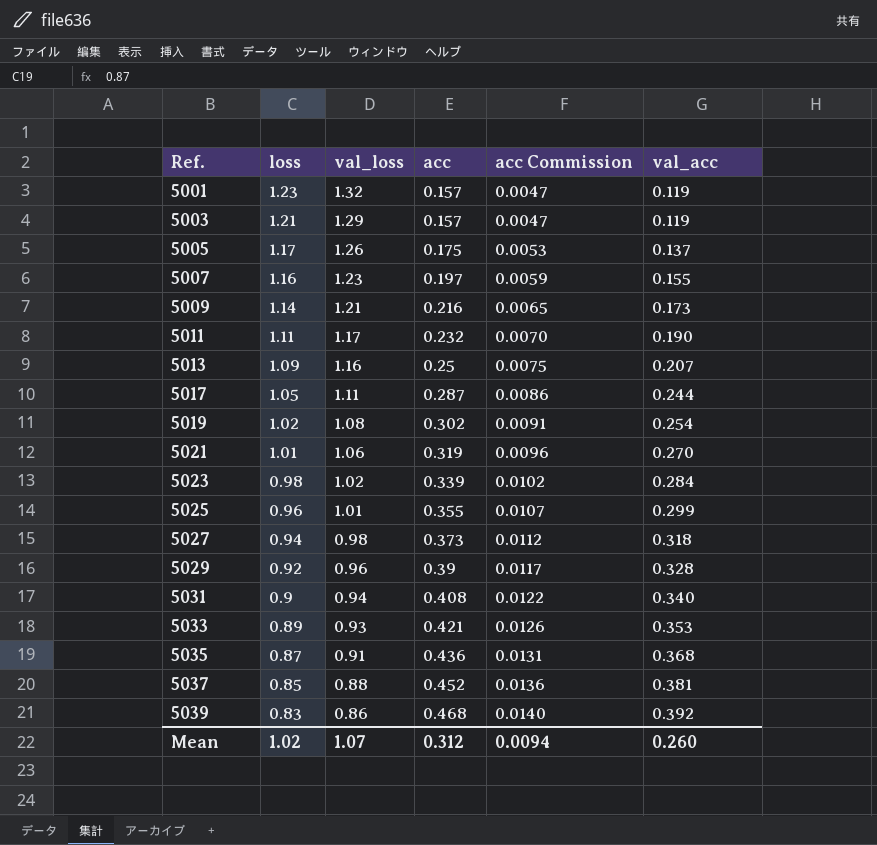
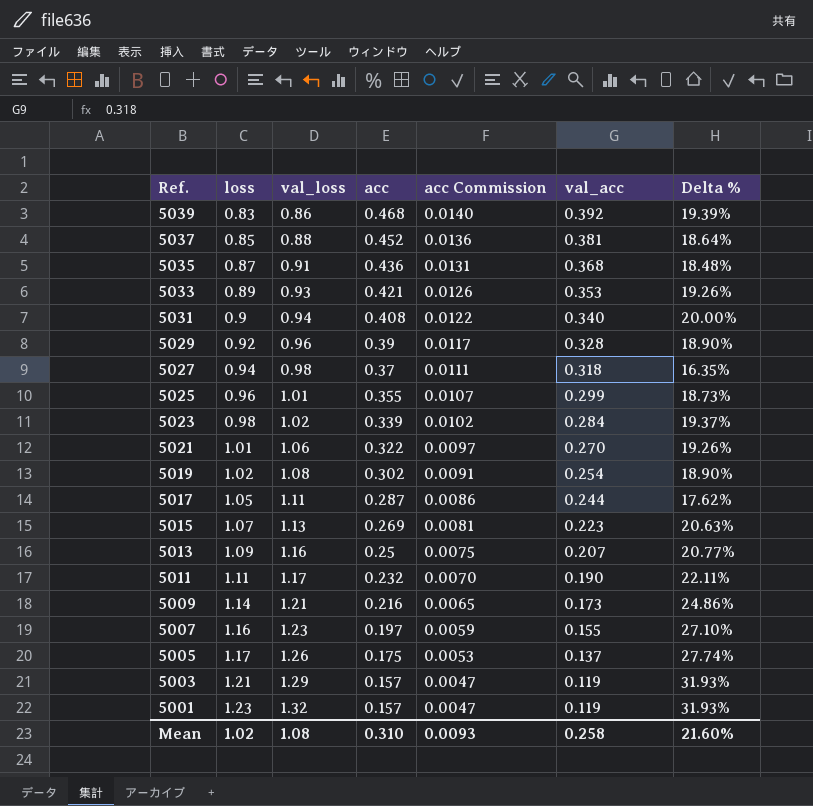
row order: Ref. ascending -> Ref. descending
column Delta % | formula: none -> ([acc] - [val_acc]) / [val_acc]
5027 | acc: 0.373 -> 0.37
5027 | acc Commission: 0.0112 -> 0.0111
5021 | acc: 0.319 -> 0.322
5021 | acc Commission: 0.0096 -> 0.0097
row 5015: none -> 1.07 | 1.13 | 0.269 | 0.0081 | 0.223 | 20.63%
Mean | val_loss: 1.07 -> 1.08
Mean | acc: 0.312 -> 0.310
Mean | acc Commission: 0.0094 -> 0.0093
Mean | val_acc: 0.260 -> 0.258

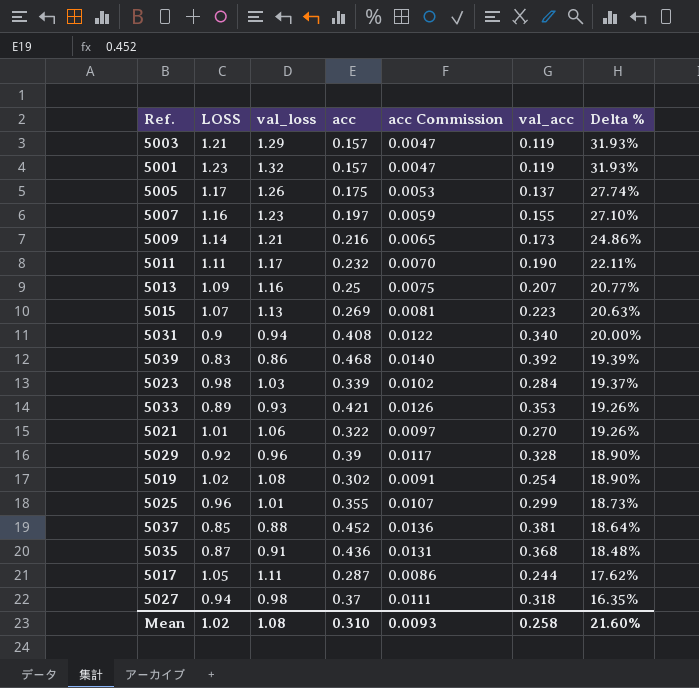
row order: Ref. descending -> Delta % descending
column name: loss -> LOSS
5023 | val_loss: 1.02 -> 1.03

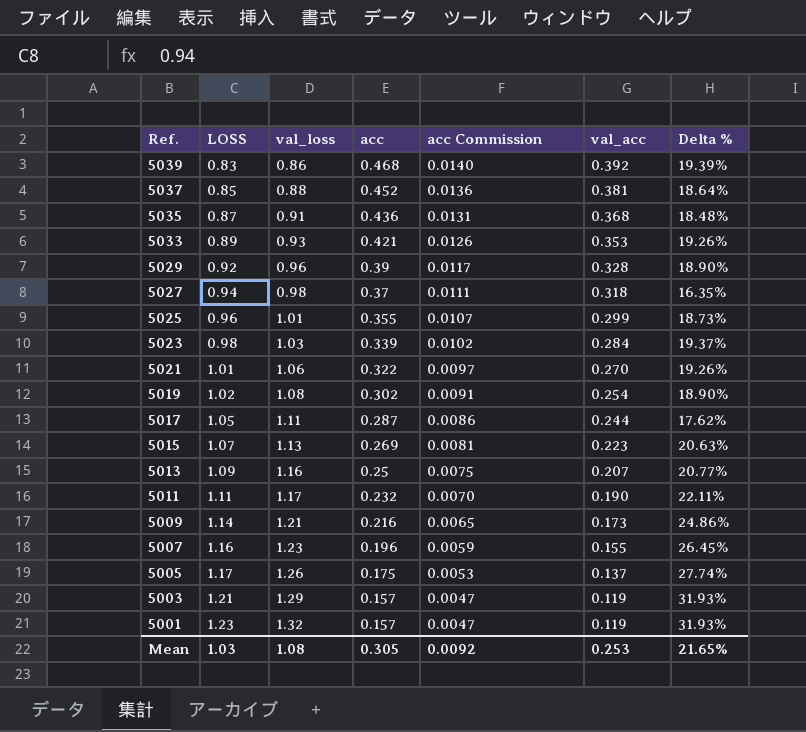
row order: Delta % descending -> Ref. descending
row 5031: 0.9 | 0.94 | 0.408 | 0.0122 | 0.340 | 20.00% -> none
5007 | acc: 0.197 -> 0.196
5007 | Delta %: 27.10% -> 26.45%
Mean | LOSS: 1.02 -> 1.03
Mean | acc: 0.310 -> 0.305
Mean | acc Commission: 0.0093 -> 0.0092
Mean | val_acc: 0.258 -> 0.253
Mean | Delta %: 21.60% -> 21.65%

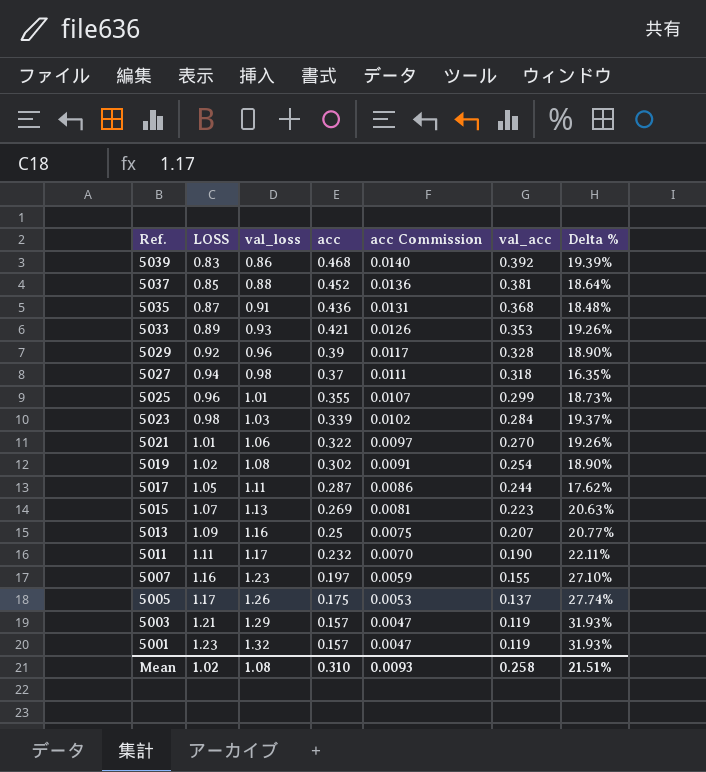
row 5009: 1.14 | 1.21 | 0.216 | 0.0065 | 0.173 | 24.86% -> none
5007 | acc: 0.196 -> 0.197
5007 | Delta %: 26.45% -> 27.10%
Mean | LOSS: 1.03 -> 1.02
Mean | acc: 0.305 -> 0.310
Mean | acc Commission: 0.0092 -> 0.0093
Mean | val_acc: 0.253 -> 0.258
Mean | Delta %: 21.65% -> 21.51%

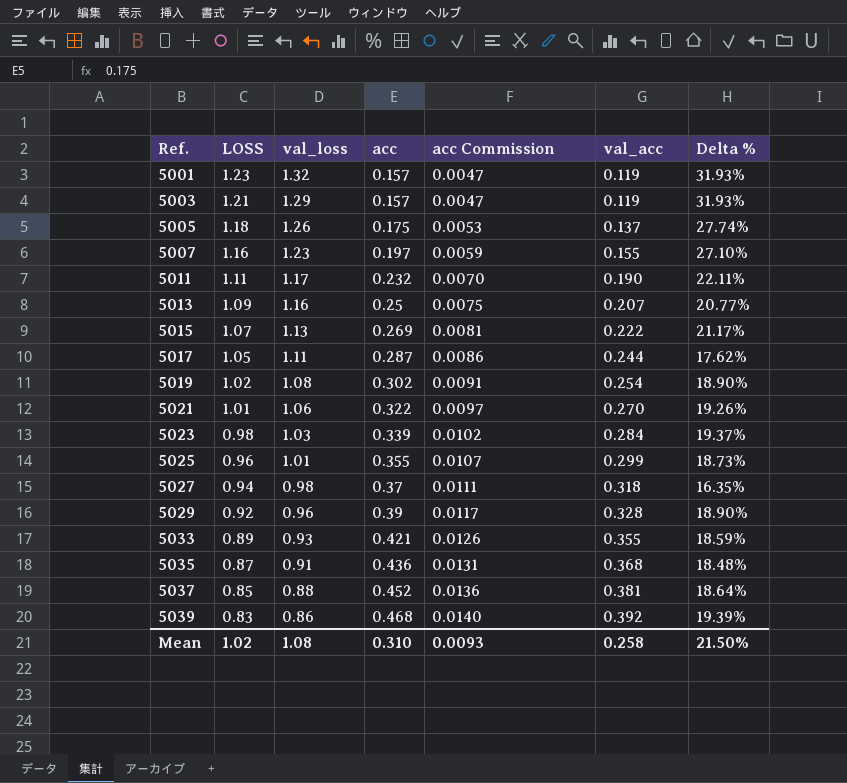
row order: Ref. descending -> Ref. ascending
5005 | LOSS: 1.17 -> 1.18
5015 | val_acc: 0.223 -> 0.222
5015 | Delta %: 20.63% -> 21.17%
5033 | val_acc: 0.353 -> 0.355
5033 | Delta %: 19.26% -> 18.59%
Mean | Delta %: 21.51% -> 21.50%

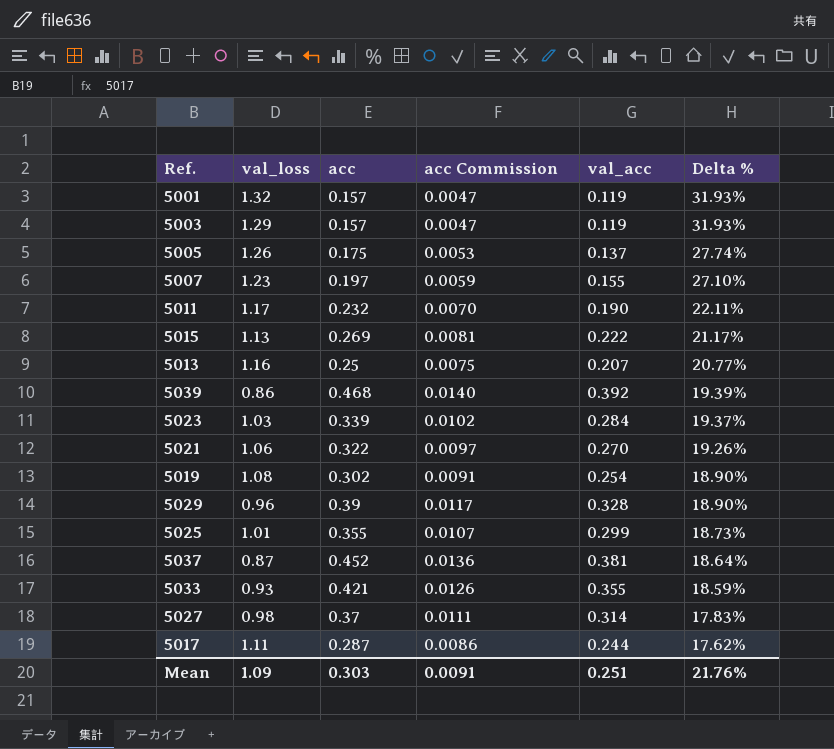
row order: Ref. ascending -> Delta % descending
column LOSS | position: 2 -> none
row 5035: 0.87 | 0.91 | 0.436 | 0.0131 | 0.368 | 18.48% -> none
5037 | val_loss: 0.88 -> 0.87
5027 | val_acc: 0.318 -> 0.314
5027 | Delta %: 16.35% -> 17.83%
Mean | val_loss: 1.08 -> 1.09
Mean | acc: 0.310 -> 0.303
Mean | acc Commission: 0.0093 -> 0.0091
Mean | val_acc: 0.258 -> 0.251
Mean | Delta %: 21.50% -> 21.76%

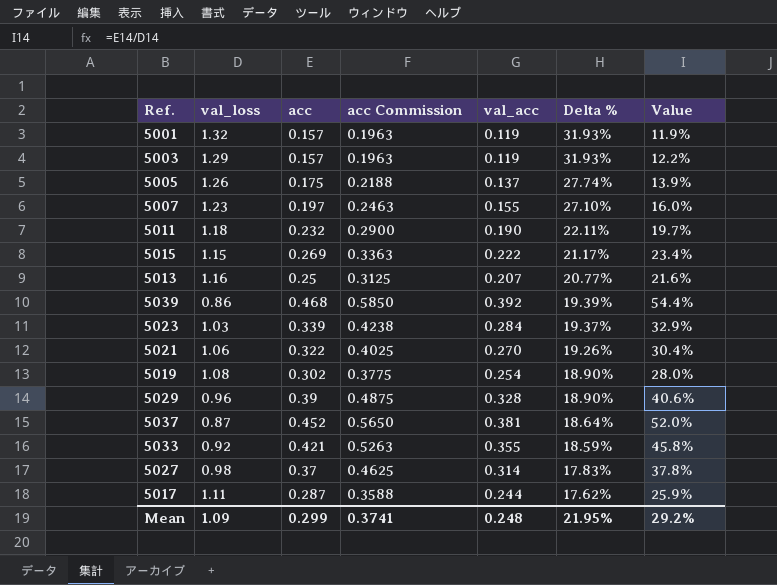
column acc Commission | formula: [acc] * 0.03 -> [acc] * 1.25
column Value | formula: none -> [acc] / [val_loss]
row 5025: 1.01 | 0.355 | 0.0107 | 0.299 | 18.73% -> none
5011 | val_loss: 1.17 -> 1.18
5015 | val_loss: 1.13 -> 1.15
5033 | val_loss: 0.93 -> 0.92
Mean | acc: 0.303 -> 0.299
Mean | acc Commission: 0.0091 -> 0.3741
Mean | val_acc: 0.251 -> 0.248
Mean | Delta %: 21.76% -> 21.95%

